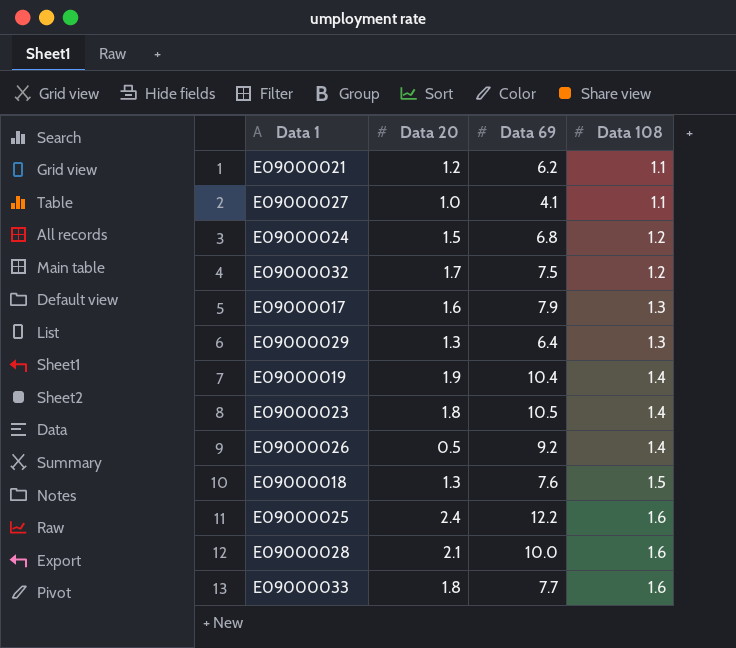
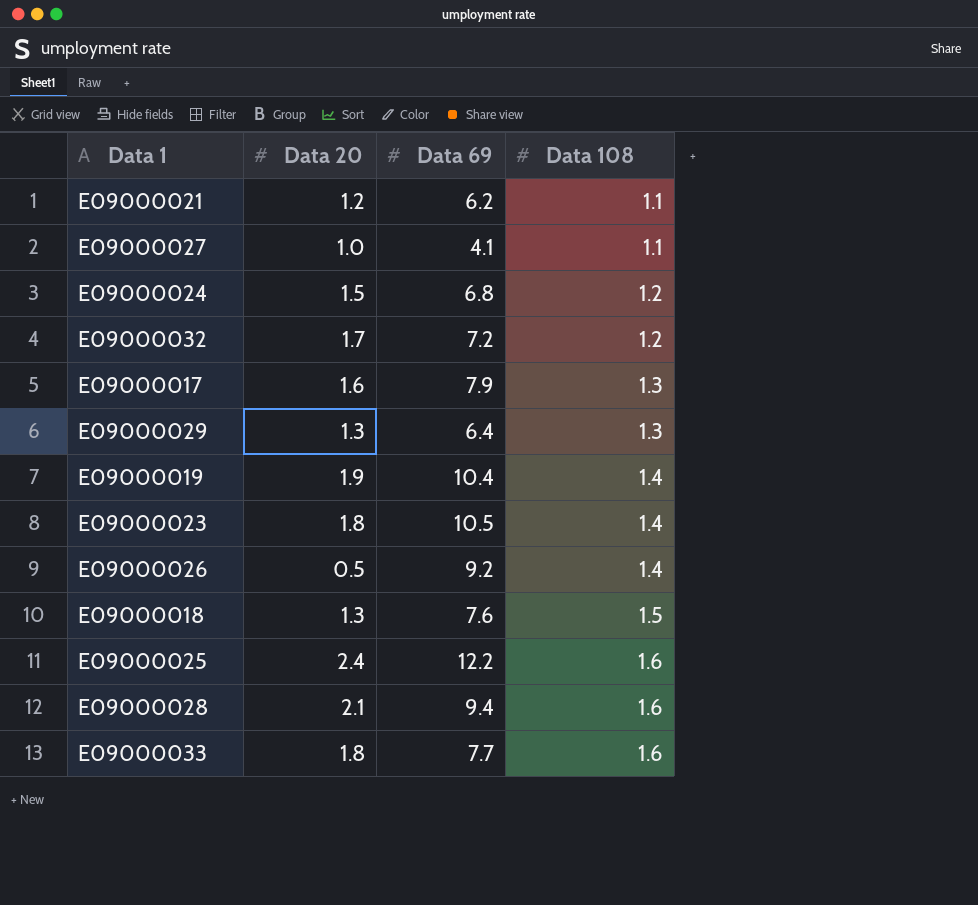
E09000032 | Data 69: 7.5 -> 7.2
E09000028 | Data 69: 10.0 -> 9.4

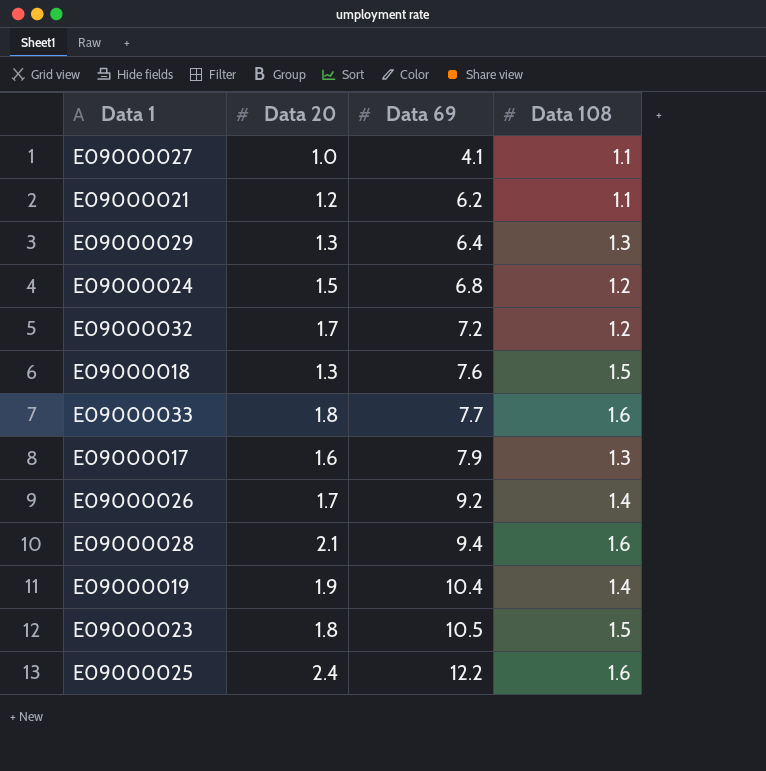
row order: Data 108 ascending -> Data 69 ascending
E09000026 | Data 20: 0.5 -> 1.7
E09000023 | Data 108: 1.4 -> 1.5

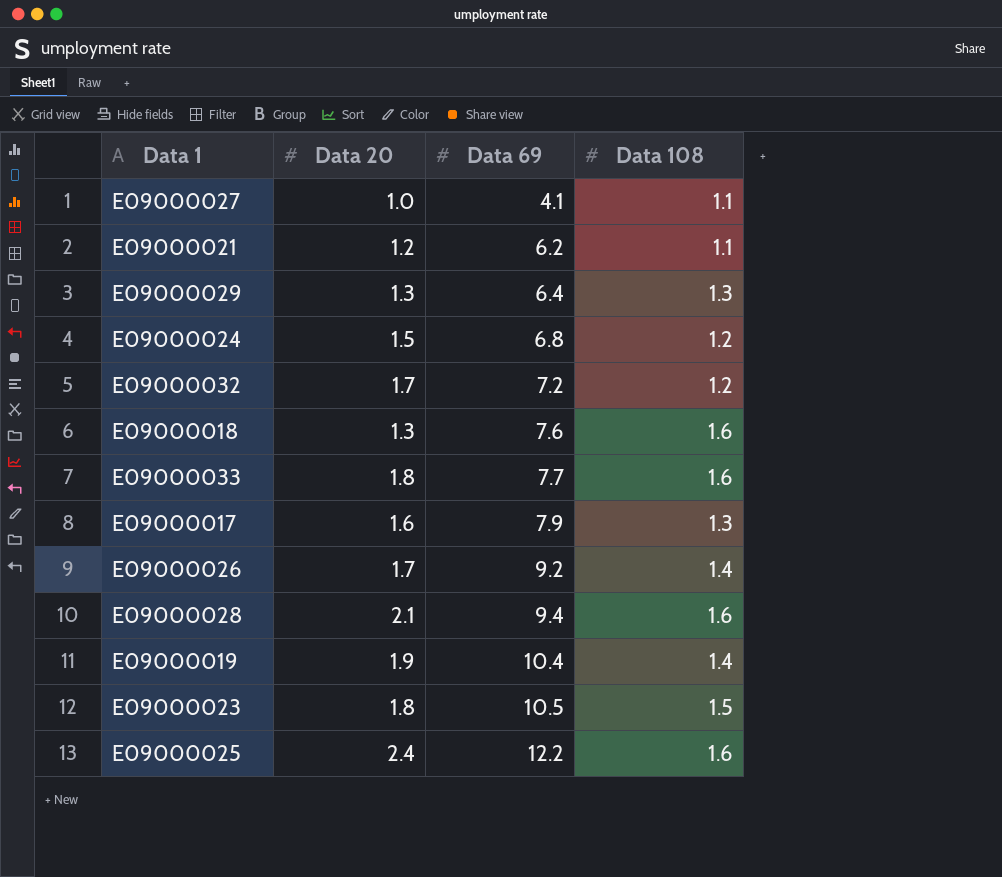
E09000018 | Data 108: 1.5 -> 1.6

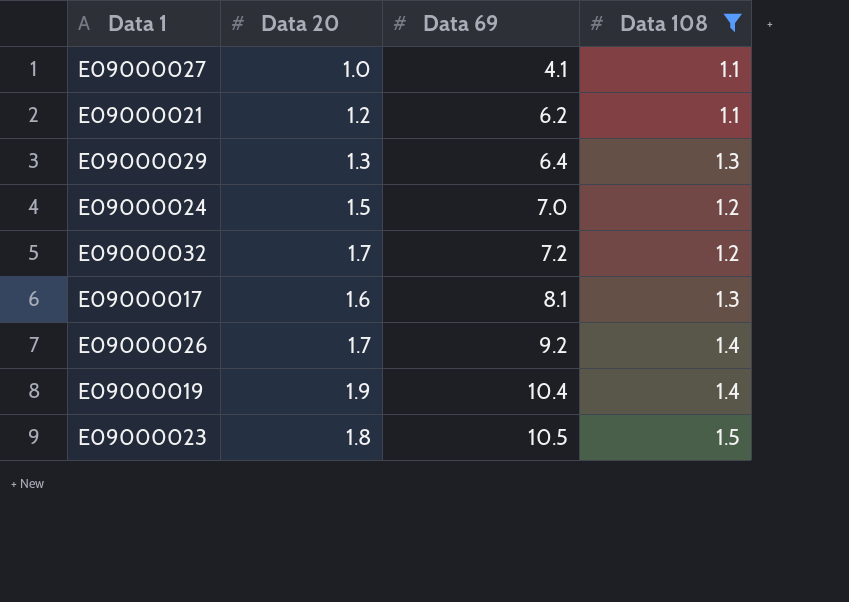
filter: none -> Data 108 != 1.6
E09000024 | Data 69: 6.8 -> 7.0
E09000017 | Data 69: 7.9 -> 8.1

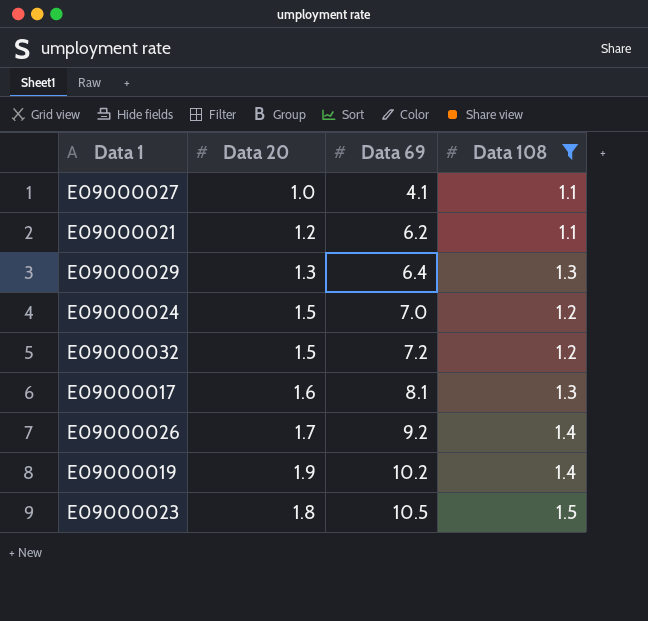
E09000032 | Data 20: 1.7 -> 1.5
E09000019 | Data 69: 10.4 -> 10.2

